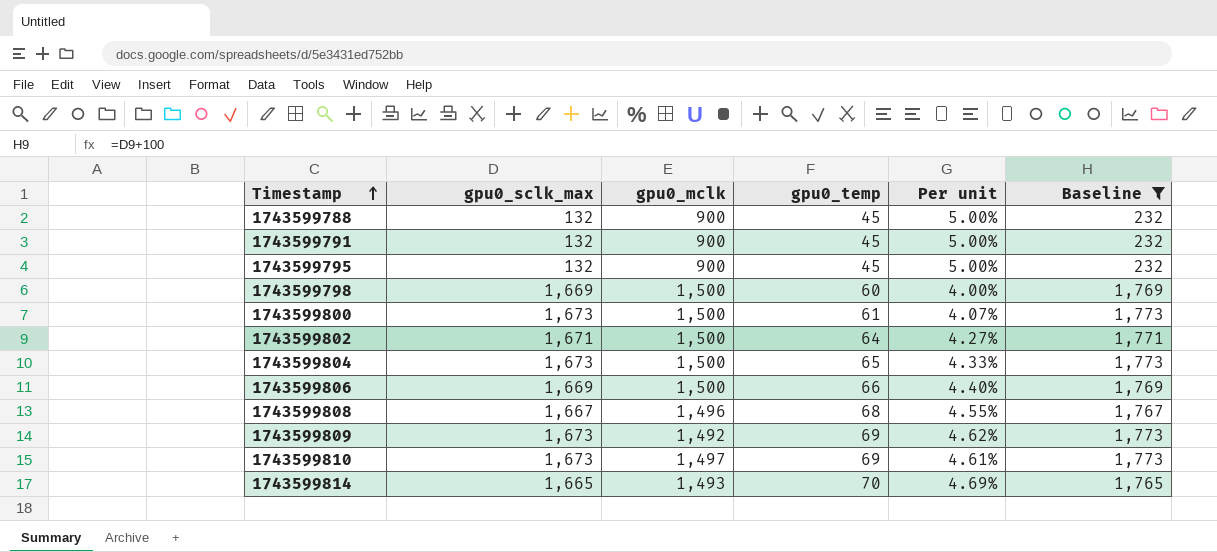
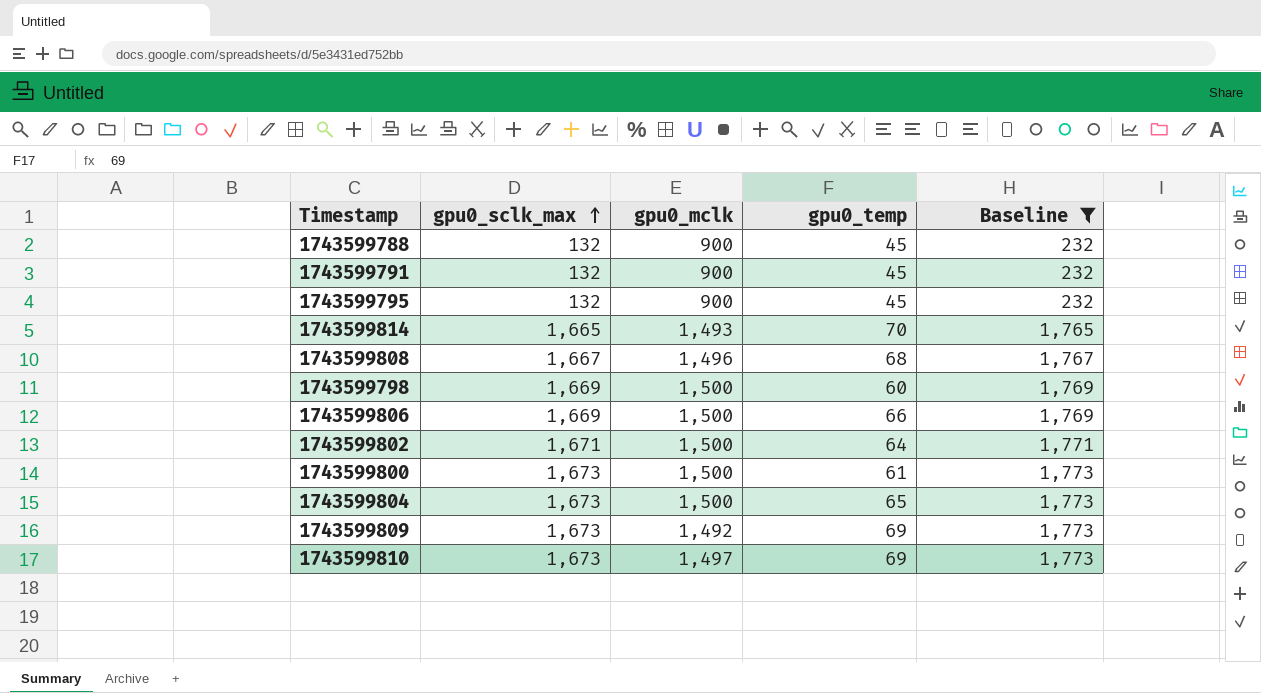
row order: Timestamp ascending -> gpu0_sclk_max ascending
column Per unit | formula: [gpu0_temp] / [gpu0_mclk] -> none

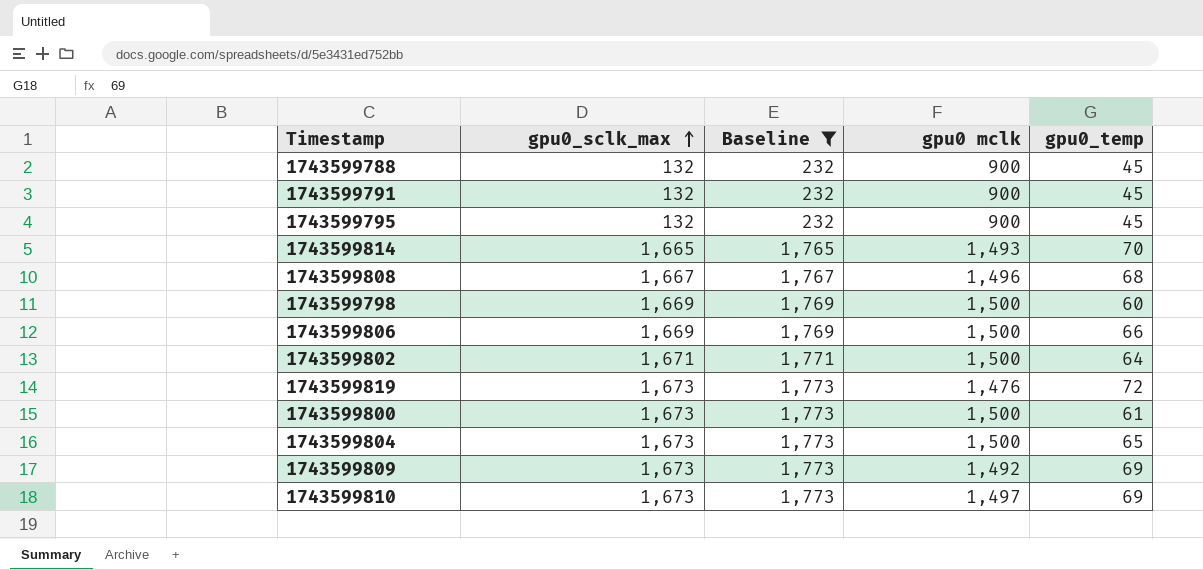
column Baseline | position: 5 -> 3
column name: gpu0_mclk -> gpu0 mclk
row 1743599819: none -> 1,673 | 1,773 | 1,476 | 72

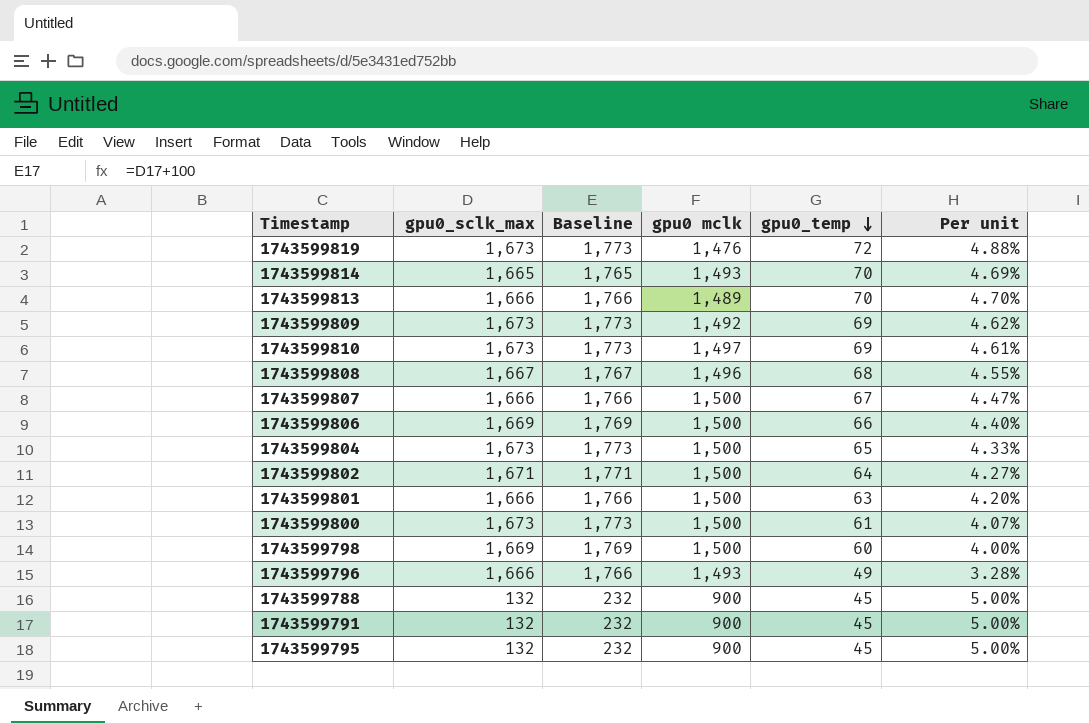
filter: Baseline != 1,766 -> none
row order: gpu0_sclk_max ascending -> gpu0_temp descending
column Per unit | formula: none -> [gpu0_temp] / [gpu0 mclk]

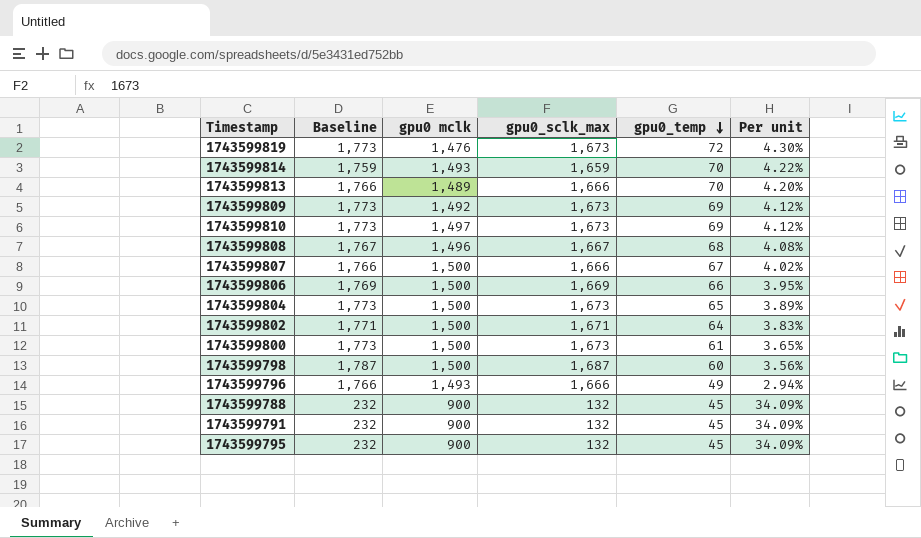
column gpu0_sclk_max | position: 2 -> 4
column Per unit | formula: [gpu0_temp] / [gpu0 mclk] -> [gpu0_temp] / [gpu0_sclk_max]
row 1743599801: 1,666 | 1,766 | 1,500 | 63 | 4.20% -> none
1743599814 | Baseline: 1,765 -> 1,759
1743599814 | gpu0_sclk_max: 1,665 -> 1,659
1743599798 | Baseline: 1,769 -> 1,787
1743599798 | gpu0_sclk_max: 1,669 -> 1,687

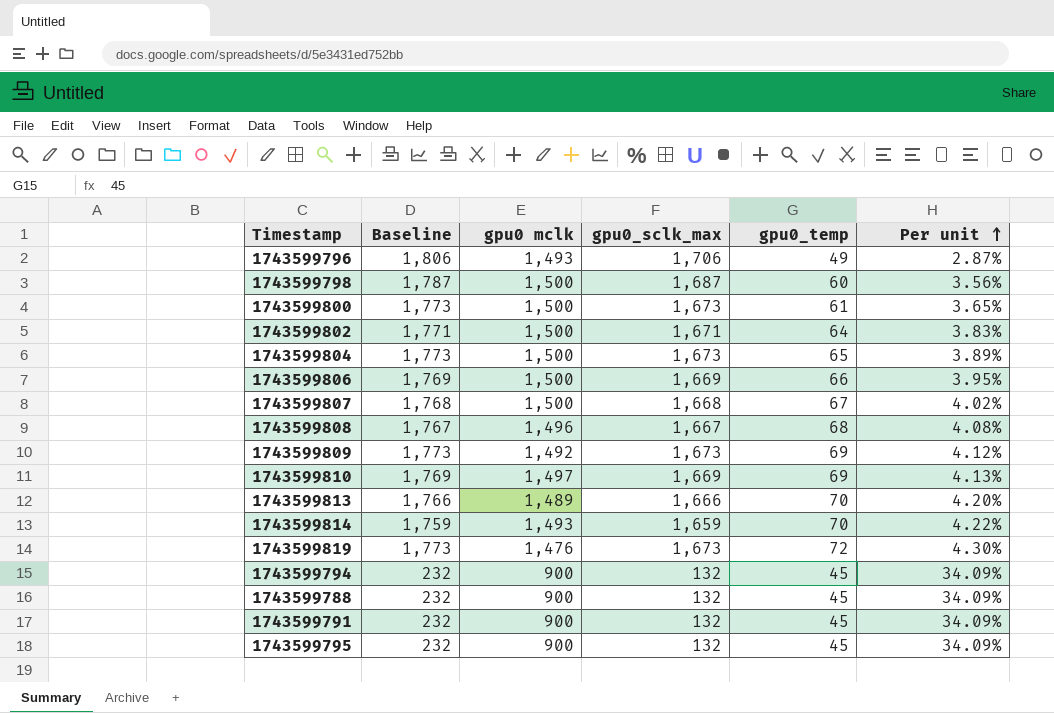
row order: gpu0_temp descending -> Per unit ascending
1743599796 | Baseline: 1,766 -> 1,806
1743599796 | gpu0_sclk_max: 1,666 -> 1,706
1743599796 | Per unit: 2.94% -> 2.87%
1743599807 | Baseline: 1,766 -> 1,768
1743599807 | gpu0_sclk_max: 1,666 -> 1,668
1743599810 | Baseline: 1,773 -> 1,769
1743599810 | gpu0_sclk_max: 1,673 -> 1,669
1743599810 | Per unit: 4.12% -> 4.13%
row 1743599794: none -> 232 | 900 | 132 | 45 | 34.09%

